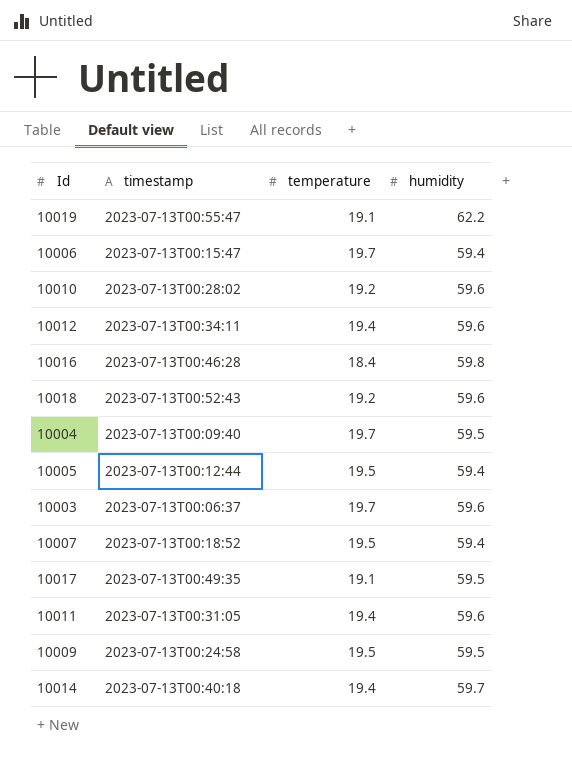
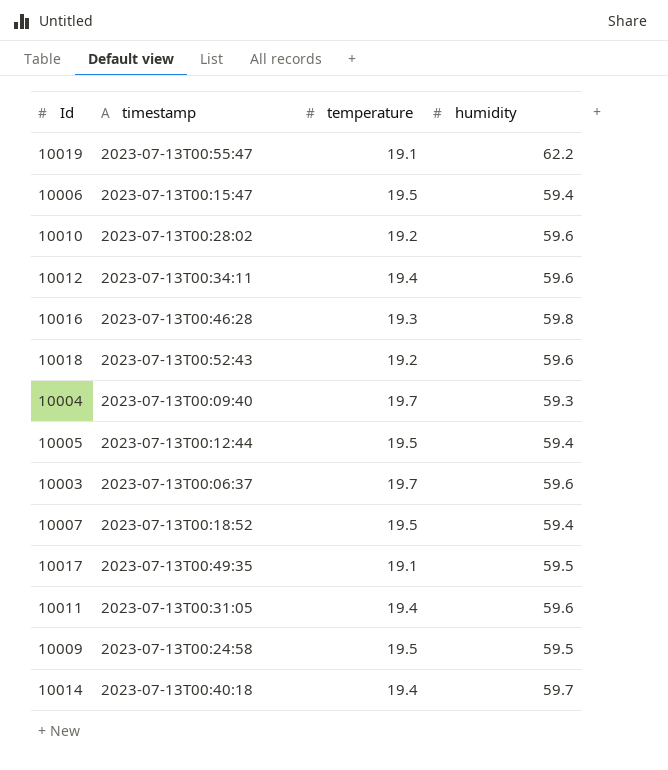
10006 | temperature: 19.7 -> 19.5
10016 | temperature: 18.4 -> 19.3
10004 | humidity: 59.5 -> 59.3

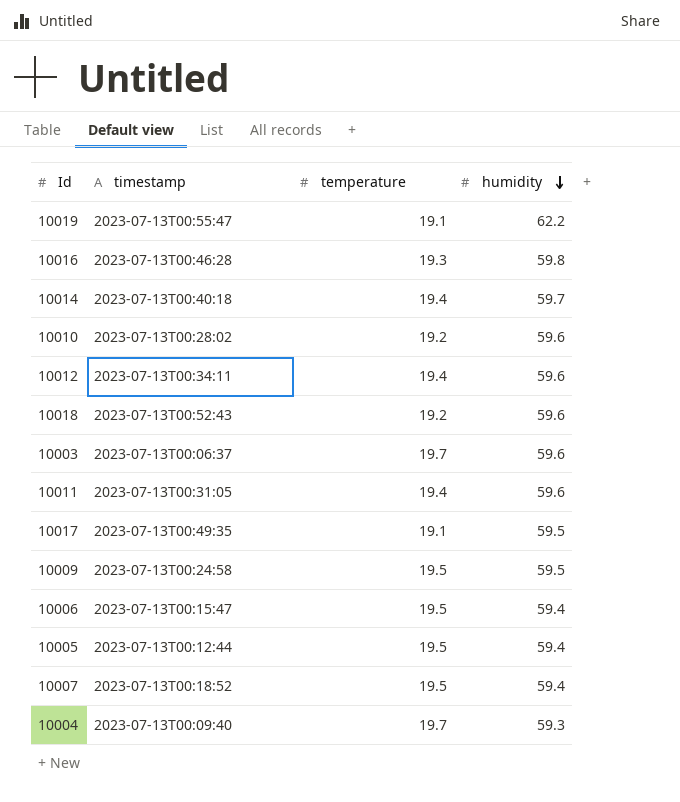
row order: none -> humidity descending

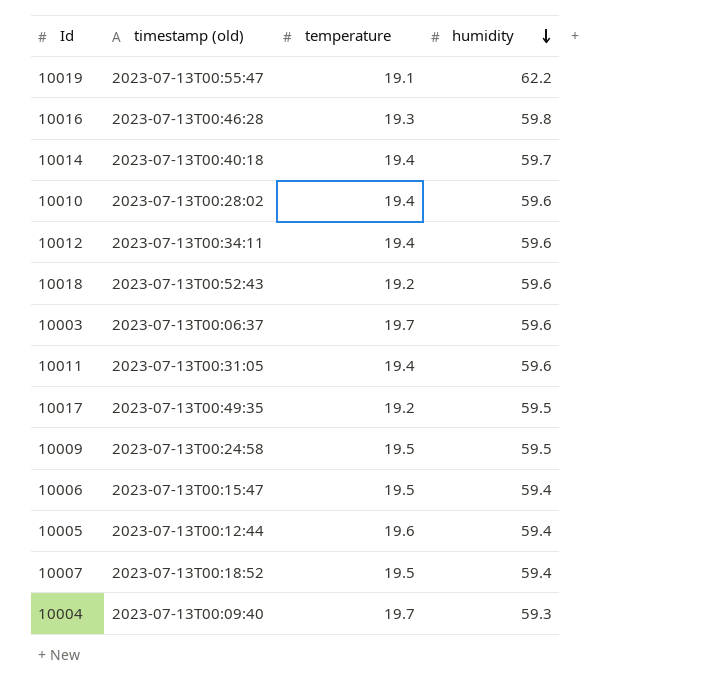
column name: timestamp -> timestamp (old)
10010 | temperature: 19.2 -> 19.4
10017 | temperature: 19.1 -> 19.2
10005 | temperature: 19.5 -> 19.6

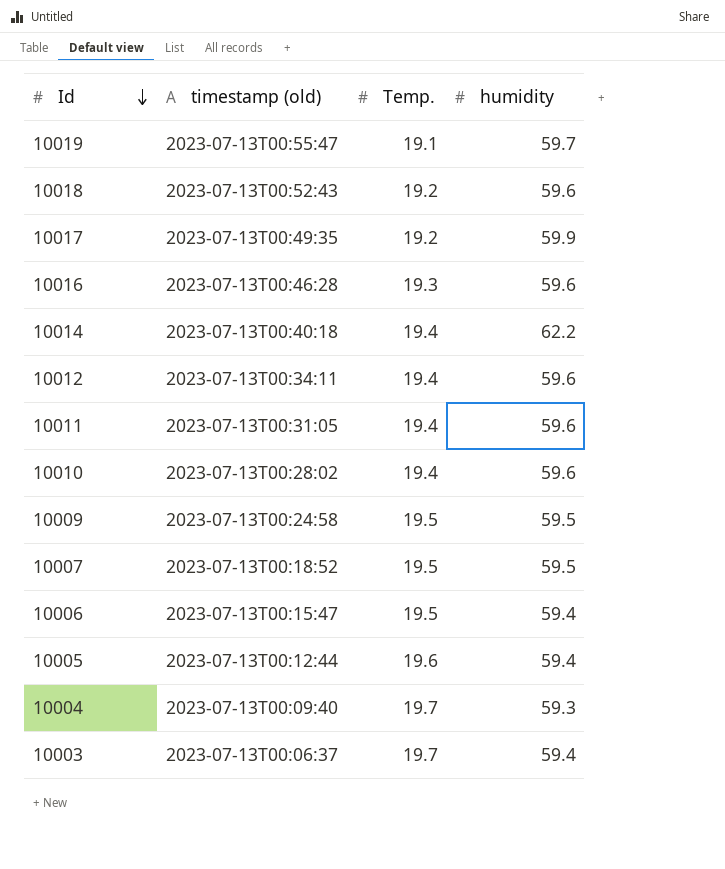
row order: humidity descending -> Id descending
column name: temperature -> Temp.
10019 | humidity: 62.2 -> 59.7
10017 | humidity: 59.5 -> 59.9
10016 | humidity: 59.8 -> 59.6
10014 | humidity: 59.7 -> 62.2
10007 | humidity: 59.4 -> 59.5
10003 | humidity: 59.6 -> 59.4

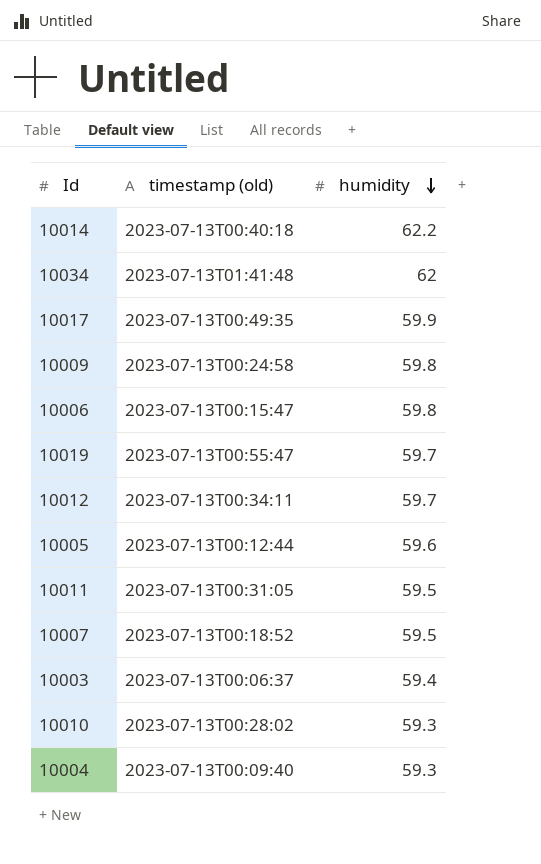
row order: Id descending -> humidity descending
column Temp. | position: 3 -> none
row 10018: 2023-07-13T00:52:43 | 19.2 | 59.6 -> none
row 10016: 2023-07-13T00:46:28 | 19.3 | 59.6 -> none
row 10034: none -> 2023-07-13T01:41:48 | 62
10009 | humidity: 59.5 -> 59.8
10006 | humidity: 59.4 -> 59.8
10012 | humidity: 59.6 -> 59.7
10005 | humidity: 59.4 -> 59.6
10011 | humidity: 59.6 -> 59.5
10010 | humidity: 59.6 -> 59.3

